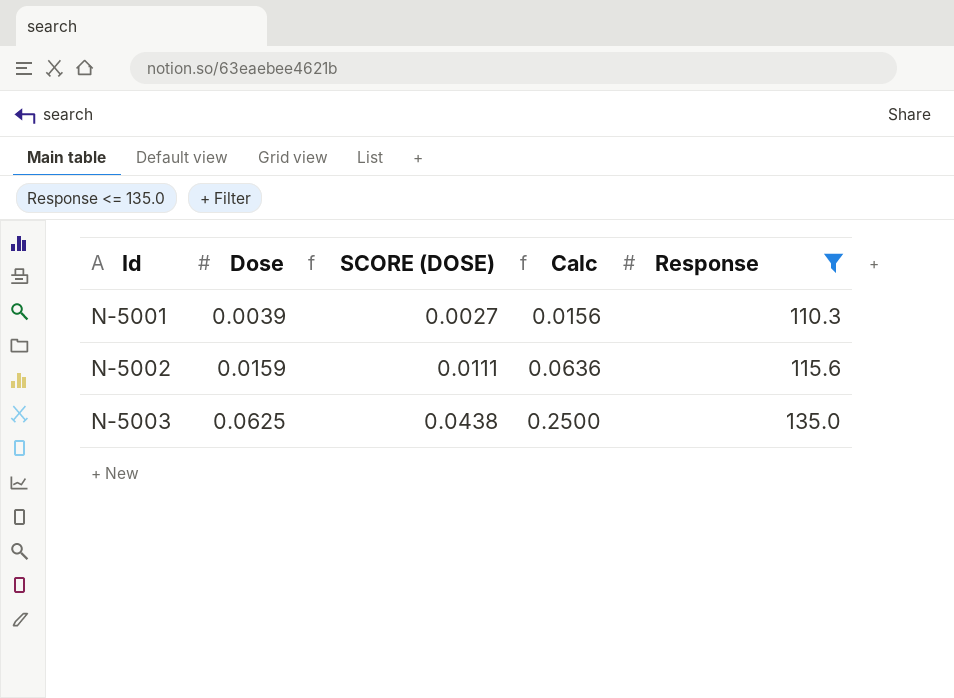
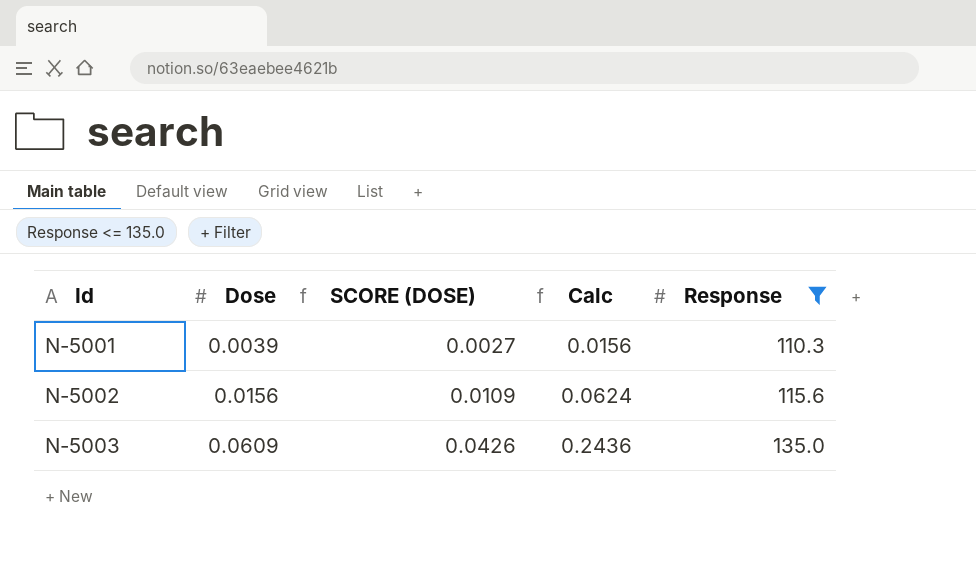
N-5002 | Dose: 0.0159 -> 0.0156
N-5002 | SCORE (DOSE): 0.0111 -> 0.0109
N-5002 | Calc: 0.0636 -> 0.0624
N-5003 | Dose: 0.0625 -> 0.0609
N-5003 | SCORE (DOSE): 0.0438 -> 0.0426
N-5003 | Calc: 0.2500 -> 0.2436

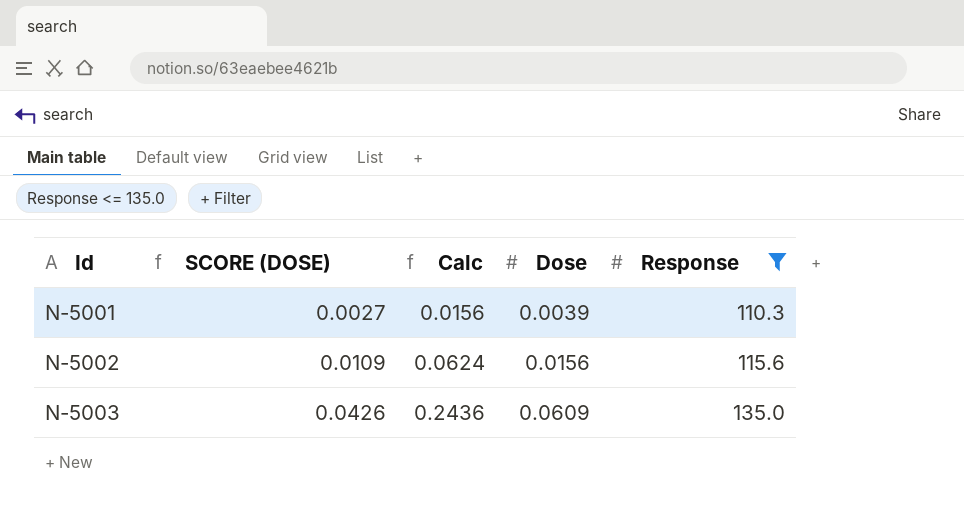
column Dose | position: 2 -> 4

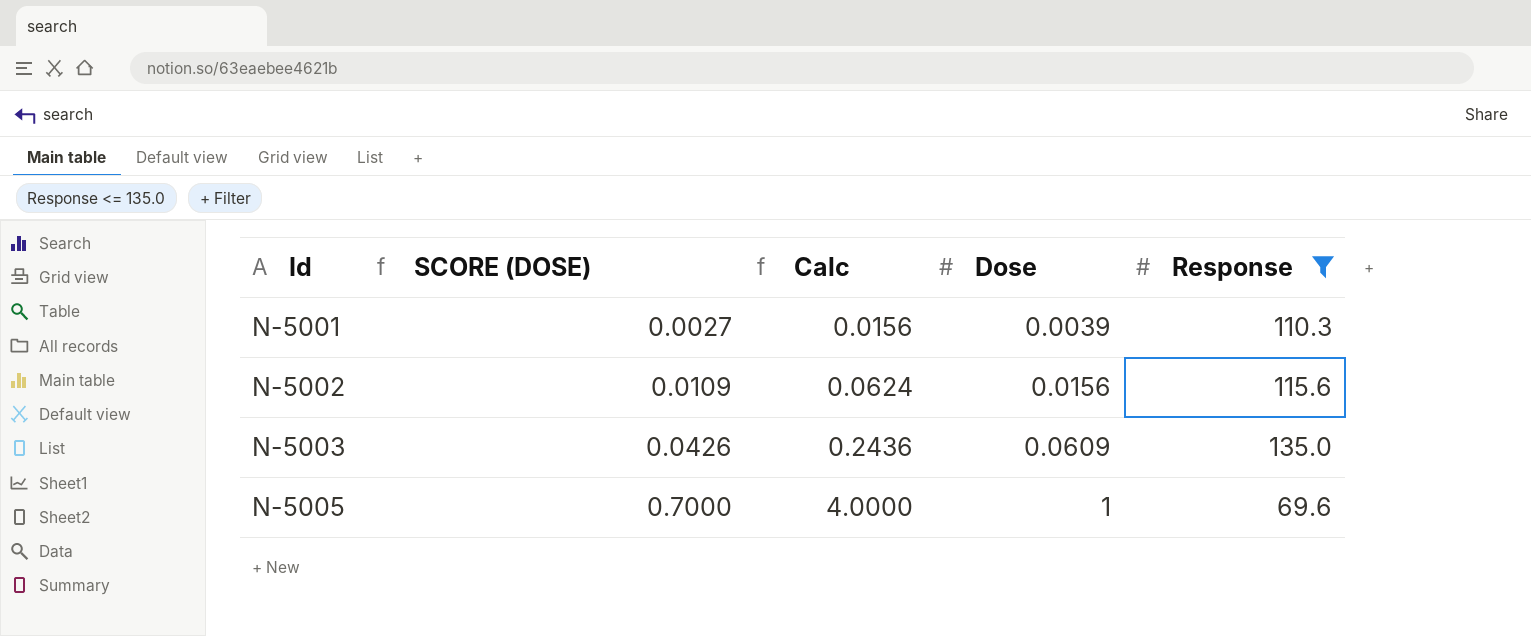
row N-5005: none -> 0.7000 | 4.0000 | 1 | 69.6

